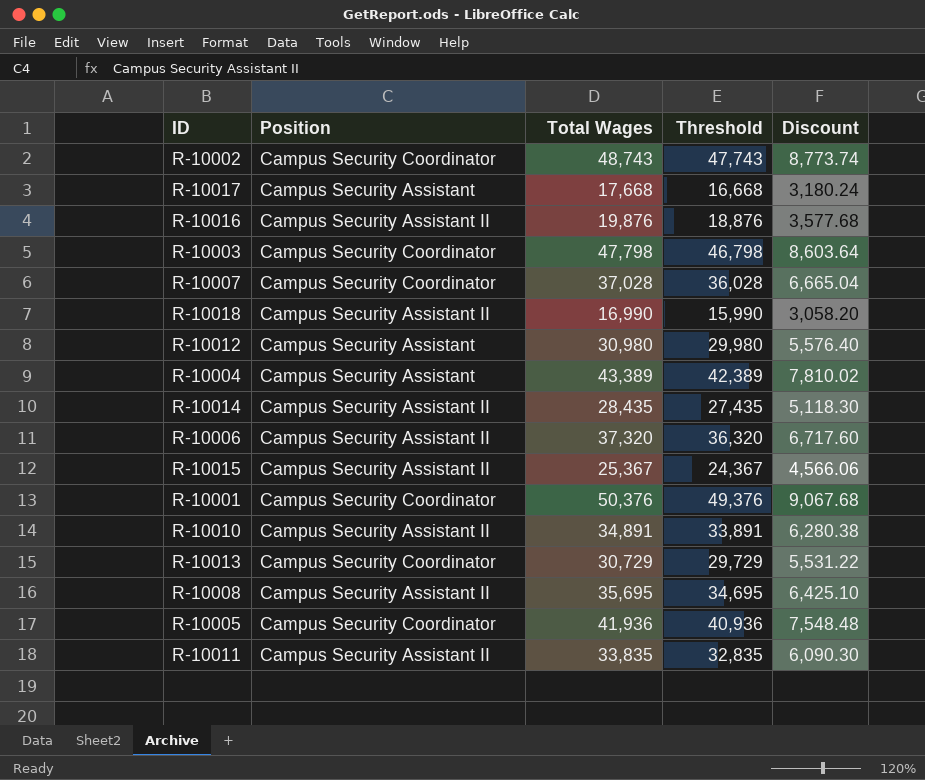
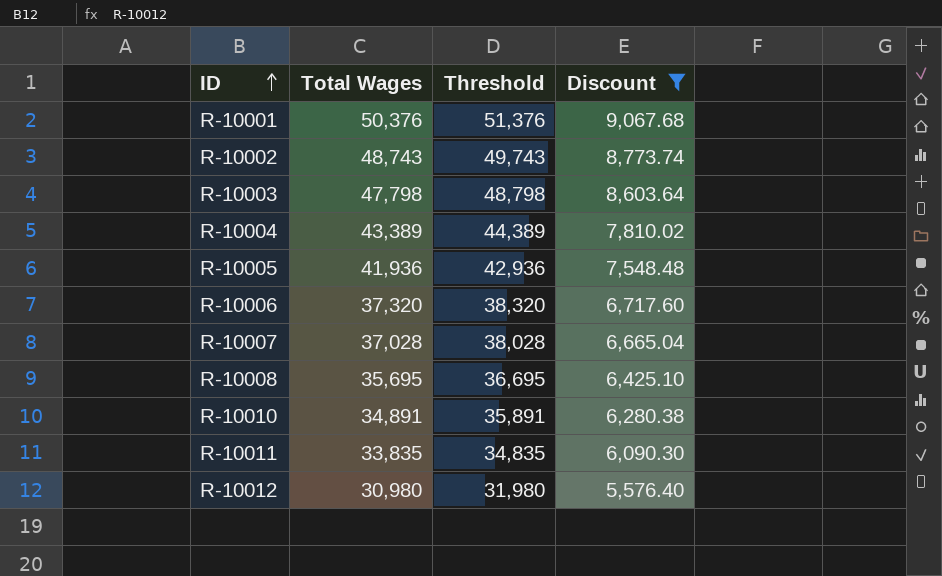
filter: none -> Discount >= 5,576.40
row order: none -> ID ascending
column Position | position: 2 -> none
column Threshold | formula: [Total Wages] - 1000 -> [Total Wages] + 1000

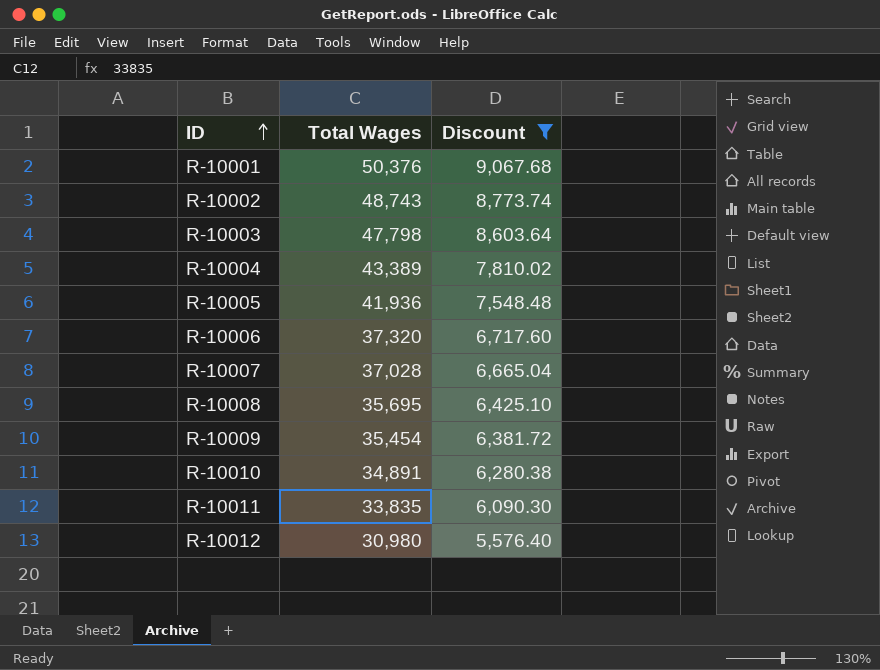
column Threshold | formula: [Total Wages] + 1000 -> none
row R-10009: none -> 35,454 | 6,381.72

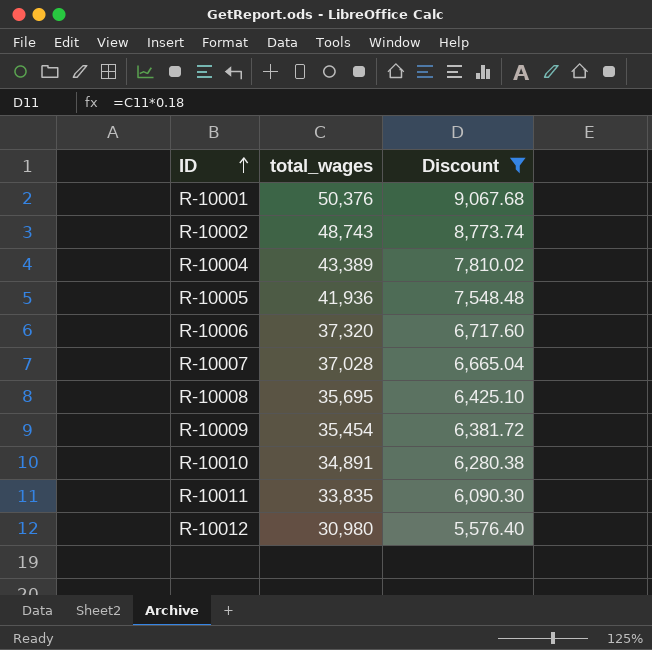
column name: Total Wages -> total_wages
row R-10003: 47,798 | 8,603.64 -> none

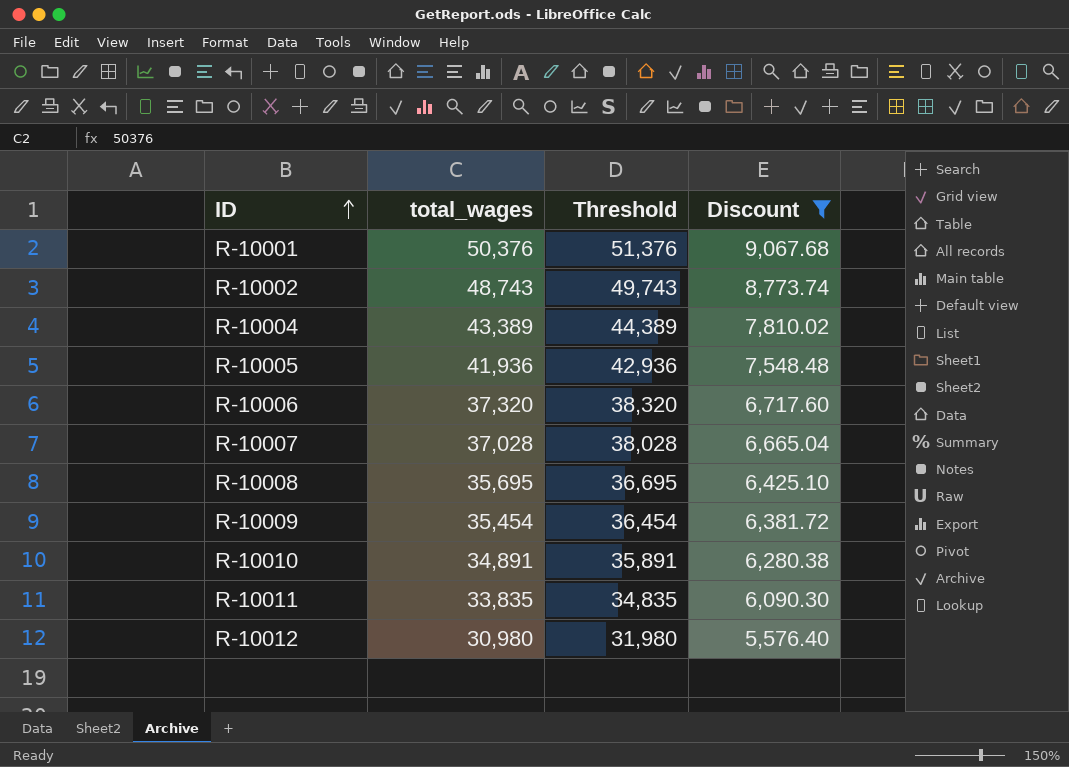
column Threshold | formula: none -> [total_wages] + 1000

